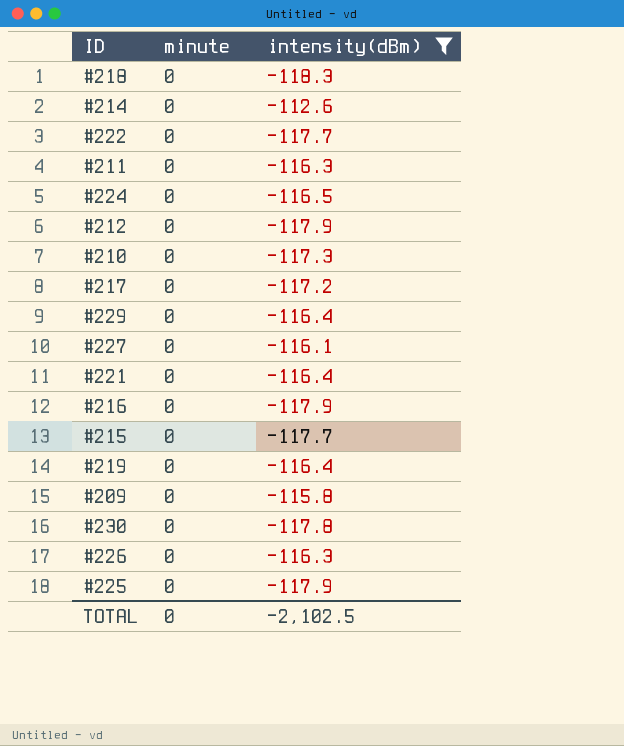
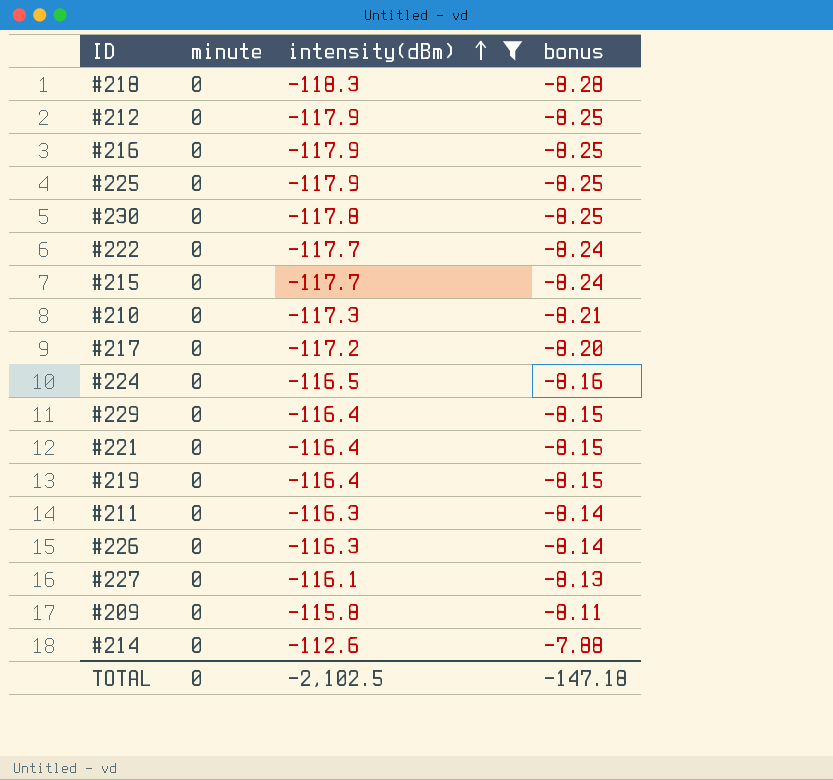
row order: none -> intensity(dBm) ascending
column bonus | formula: none -> [intensity(dBm)] * 0.07

